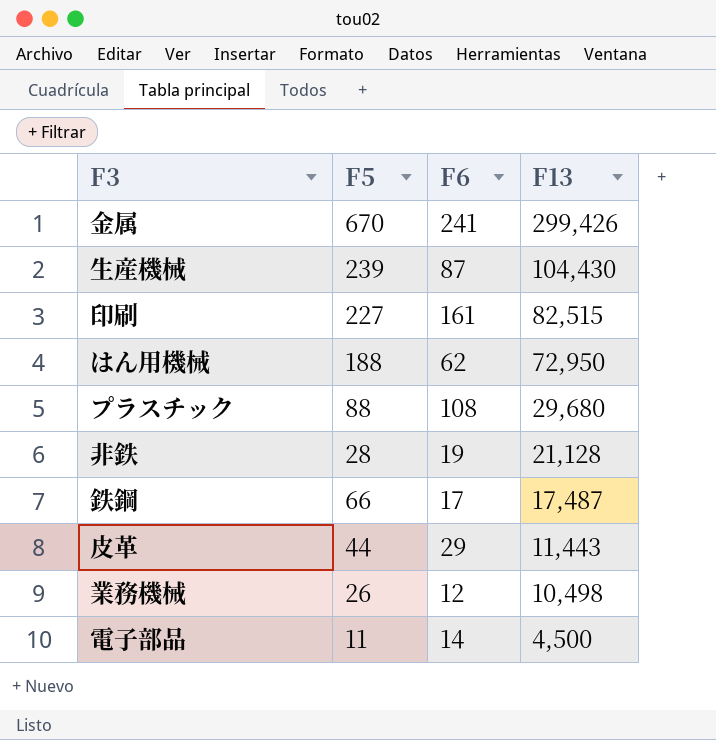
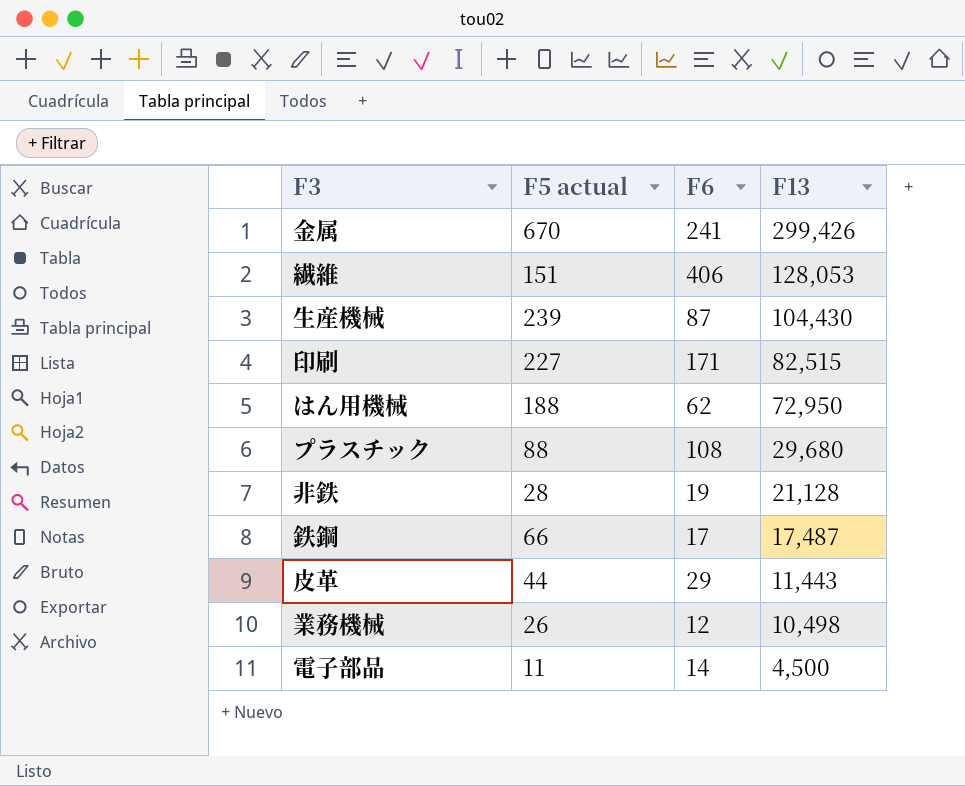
column name: F5 -> F5 actual
row 繊維: none -> 151 | 406 | 128,053
印刷 | F6: 161 -> 171

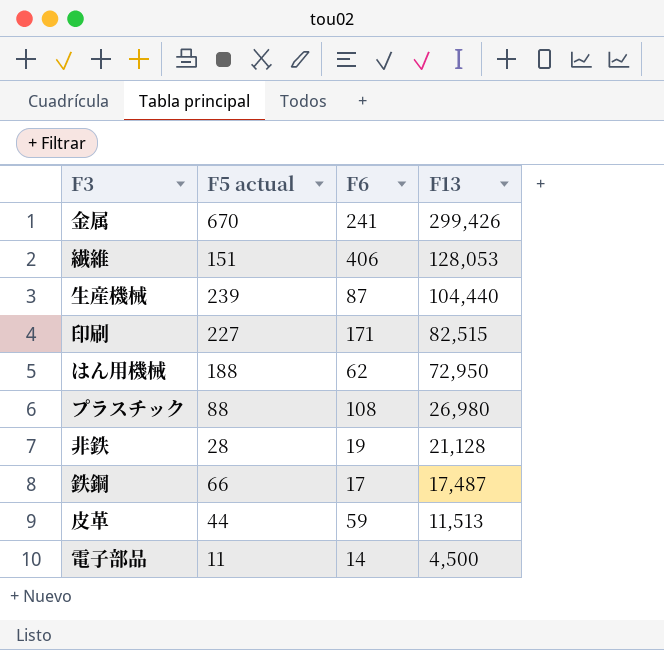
row 業務機械: 26 | 12 | 10,498 -> none
生産機械 | F13: 104,430 -> 104,440
プラスチック | F13: 29,680 -> 26,980
皮革 | F6: 29 -> 59
皮革 | F13: 11,443 -> 11,513

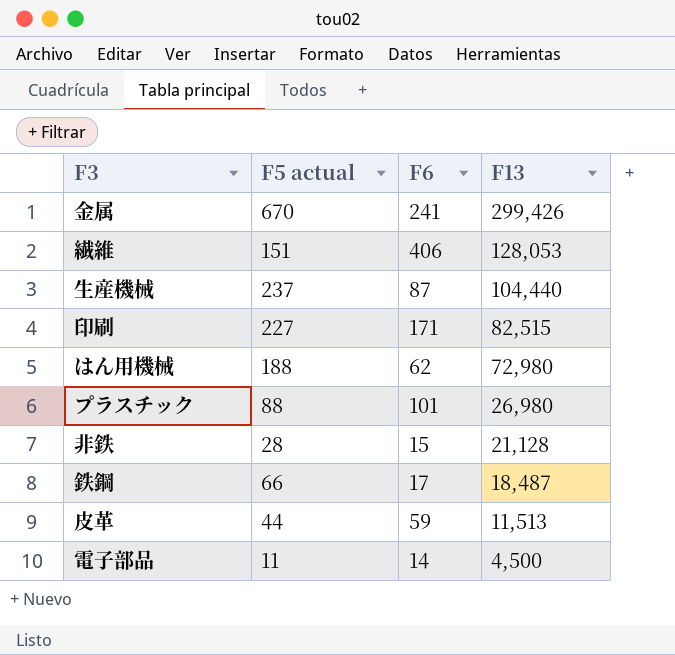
生産機械 | F5 actual: 239 -> 237
はん用機械 | F13: 72,950 -> 72,980
プラスチック | F6: 108 -> 101
非鉄 | F6: 19 -> 15
鉄鋼 | F13: 17,487 -> 18,487

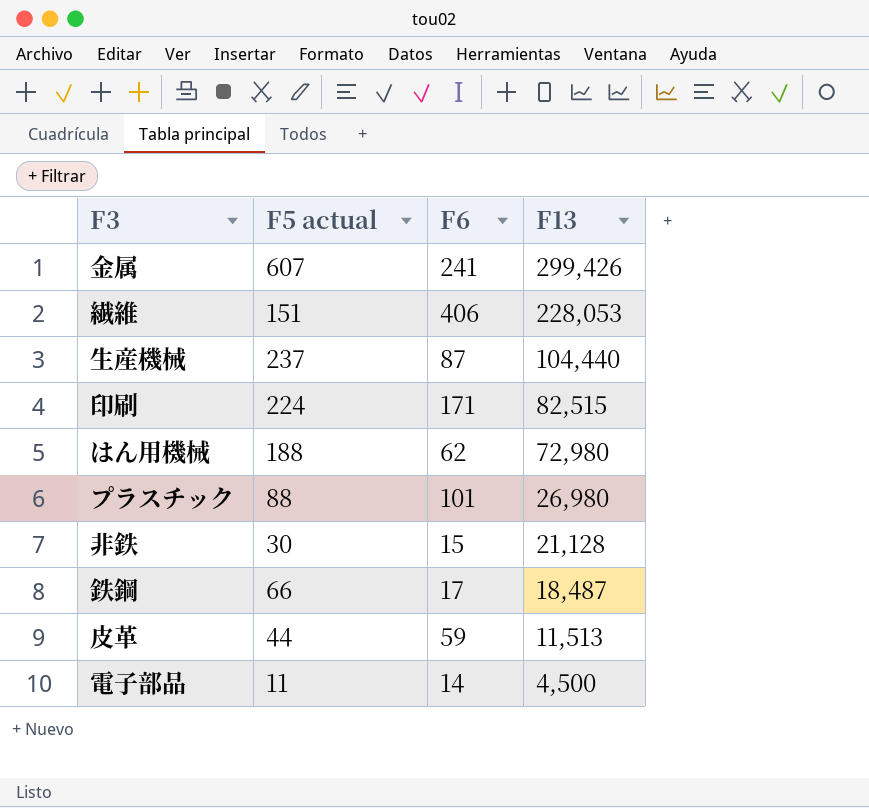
金属 | F5 actual: 670 -> 607
繊維 | F13: 128,053 -> 228,053
印刷 | F5 actual: 227 -> 224
非鉄 | F5 actual: 28 -> 30

